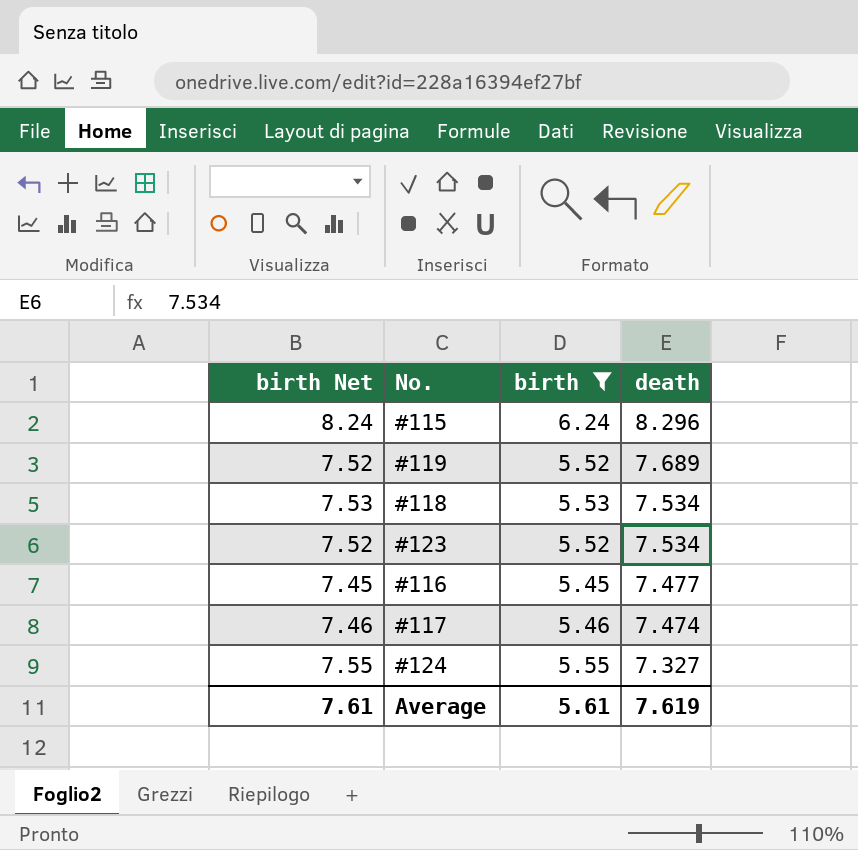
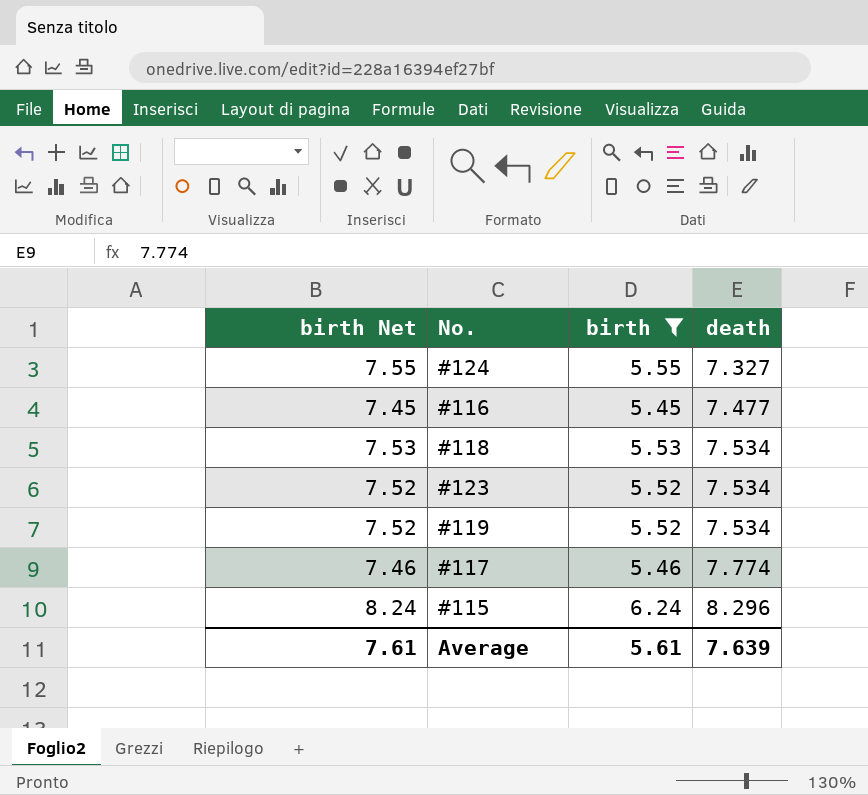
row order: death descending -> death ascending
#119 | death: 7.689 -> 7.534
#117 | death: 7.474 -> 7.774
Average | death: 7.619 -> 7.639

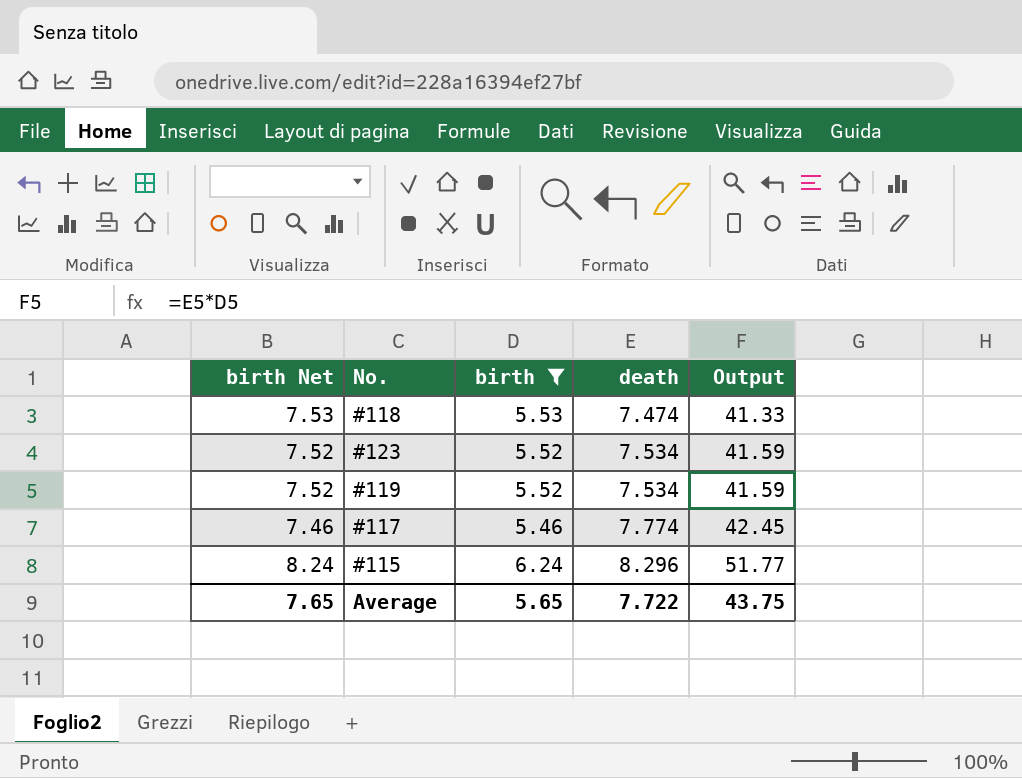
column Output | formula: none -> [birth] * [death]
row #124: 7.55 | 5.55 | 7.327 -> none
row #116: 7.45 | 5.45 | 7.477 -> none
#118 | death: 7.534 -> 7.474
Average | birth Net: 7.61 -> 7.65
Average | birth: 5.61 -> 5.65
Average | death: 7.639 -> 7.722

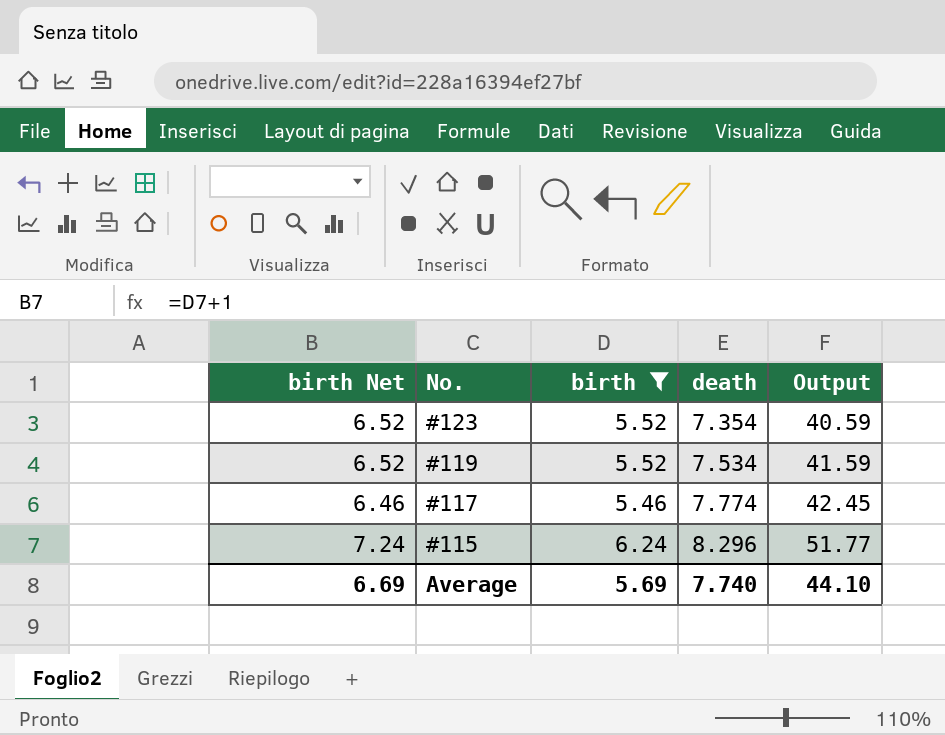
column birth Net | formula: [birth] + 2 -> [birth] + 1
row #118: 7.53 | 5.53 | 7.474 | 41.33 -> none
#123 | death: 7.534 -> 7.354
#123 | Output: 41.59 -> 40.59
Average | birth Net: 7.65 -> 6.69
Average | birth: 5.65 -> 5.69
Average | death: 7.722 -> 7.740
Average | Output: 43.75 -> 44.10

